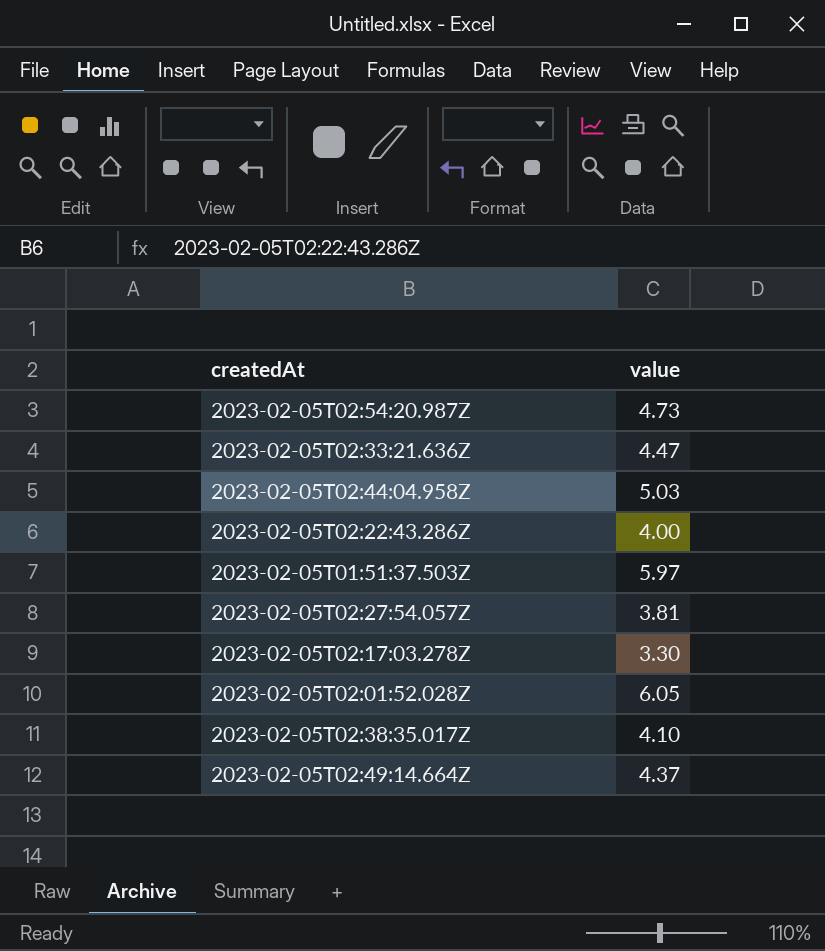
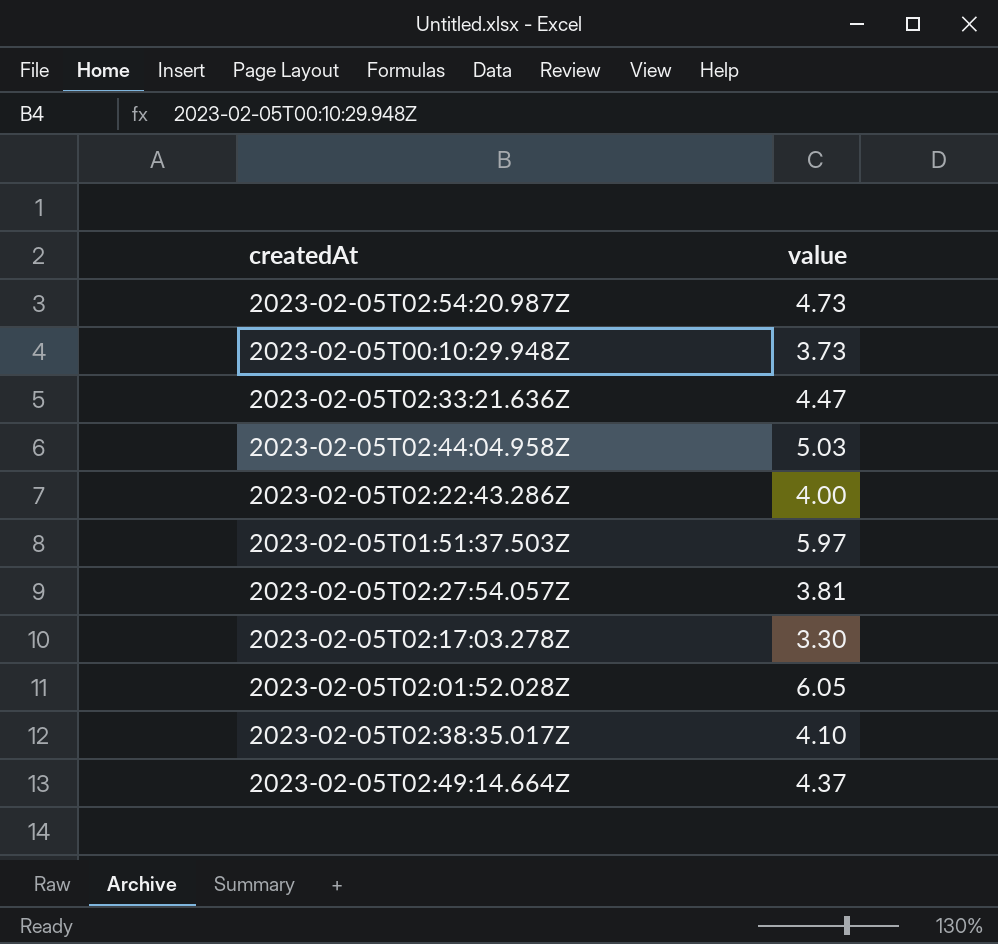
row 2023-02-05T00:10:29.948Z: none -> 3.73

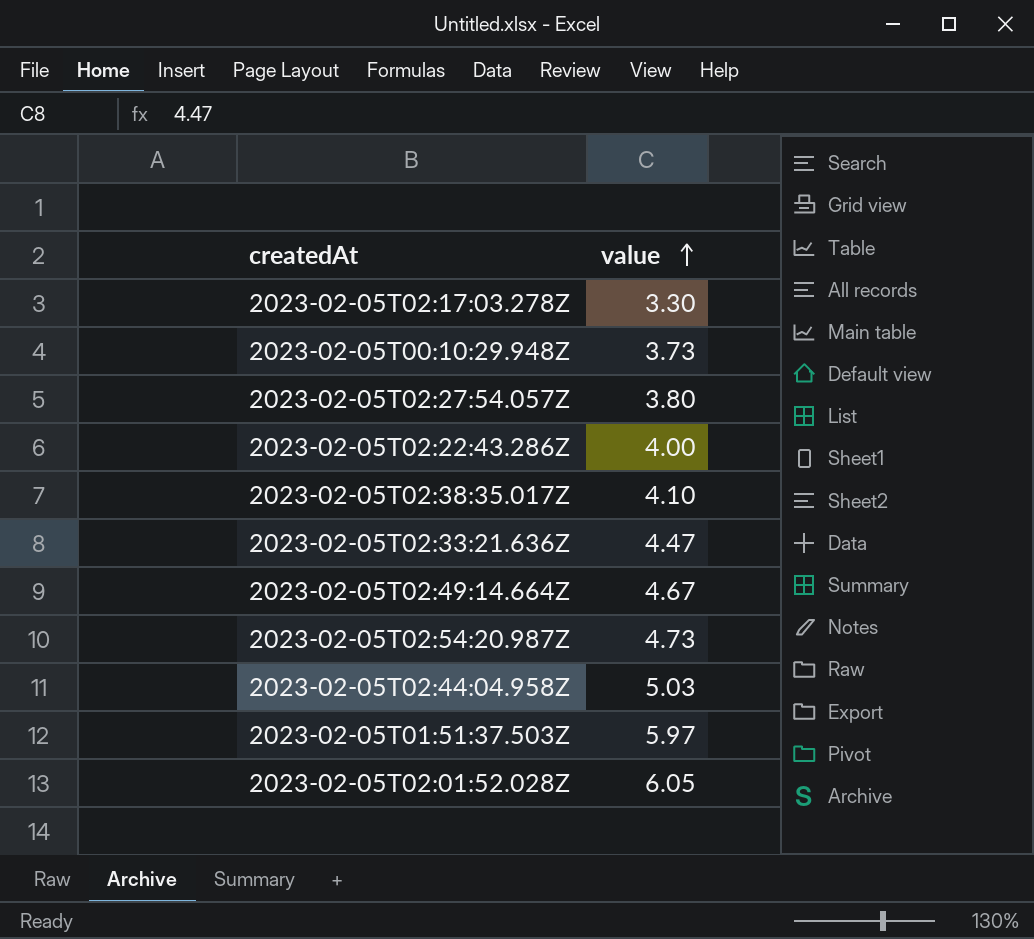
row order: none -> value ascending
2023-02-05T02:27:54.057Z | value: 3.81 -> 3.80
2023-02-05T02:49:14.664Z | value: 4.37 -> 4.67

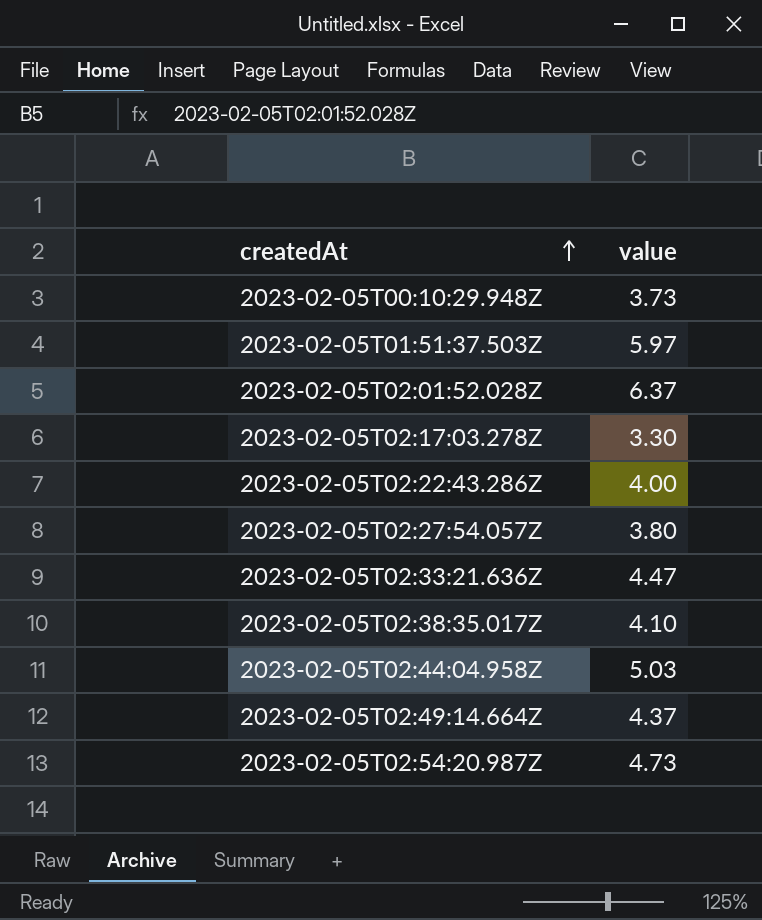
row order: value ascending -> createdAt ascending
2023-02-05T02:01:52.028Z | value: 6.05 -> 6.37
2023-02-05T02:49:14.664Z | value: 4.67 -> 4.37

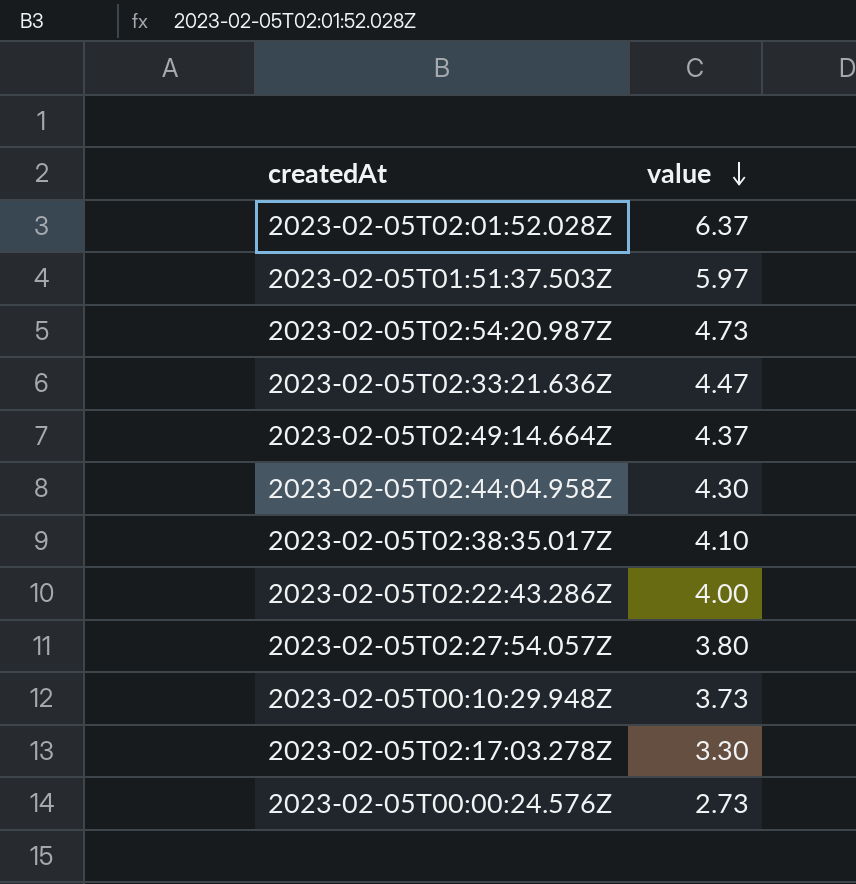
row order: createdAt ascending -> value descending
2023-02-05T02:44:04.958Z | value: 5.03 -> 4.30
row 2023-02-05T00:00:24.576Z: none -> 2.73

